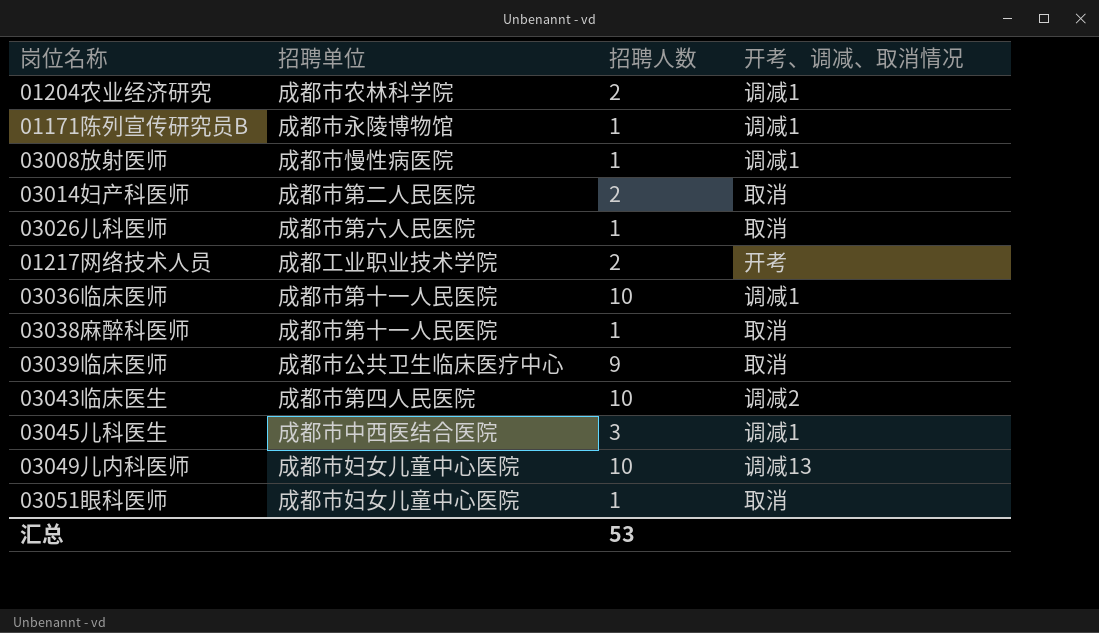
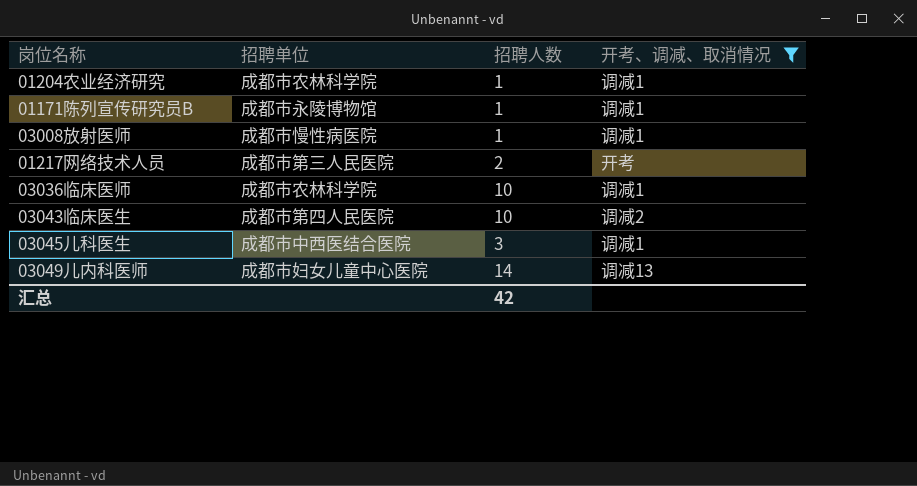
filter: none -> 开考、调减、取消情况 != 取消
01204农业经济研究 | 招聘人数: 2 -> 1
01217网络技术人员 | 招聘单位: 成都工业职业技术学院 -> 成都市第三人民医院
03036临床医师 | 招聘单位: 成都市第十一人民医院 -> 成都市农林科学院
03049儿内科医师 | 招聘人数: 10 -> 14
汇总 | 招聘人数: 53 -> 42

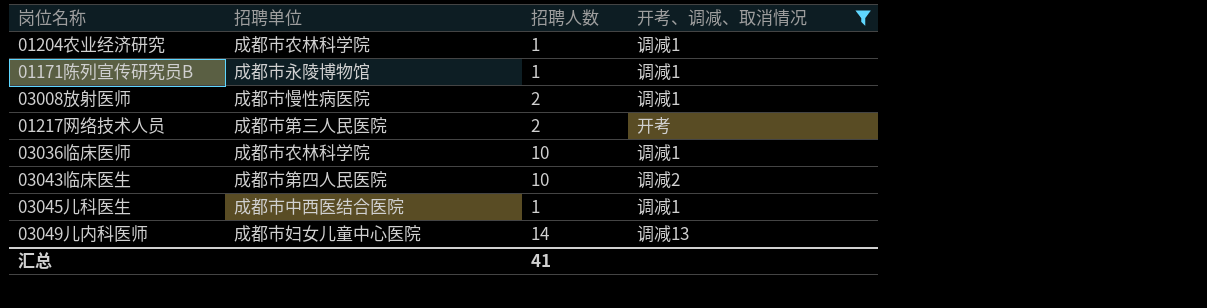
03008放射医师 | 招聘人数: 1 -> 2
03045儿科医生 | 招聘人数: 3 -> 1
汇总 | 招聘人数: 42 -> 41

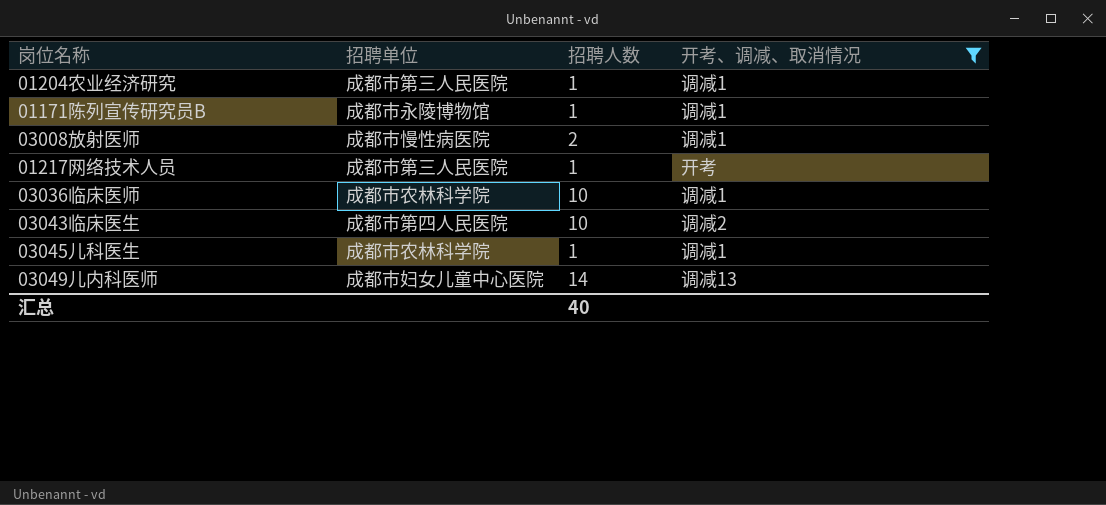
01204农业经济研究 | 招聘单位: 成都市农林科学院 -> 成都市第三人民医院
01217网络技术人员 | 招聘人数: 2 -> 1
03045儿科医生 | 招聘单位: 成都市中西医结合医院 -> 成都市农林科学院
汇总 | 招聘人数: 41 -> 40

